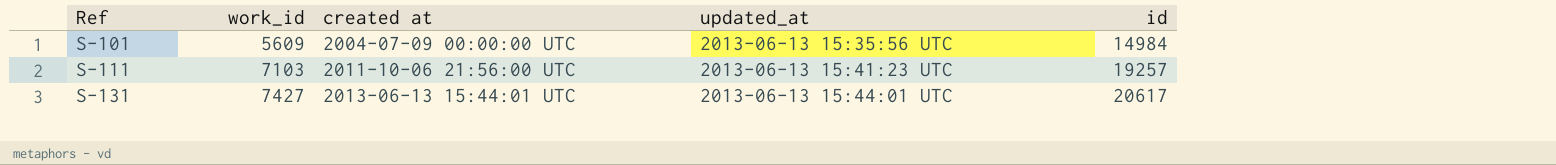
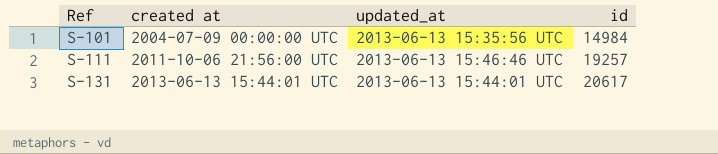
column work_id | position: 2 -> none
S-111 | updated_at: 2013-06-13 15:41:23 UTC -> 2013-06-13 15:46:46 UTC

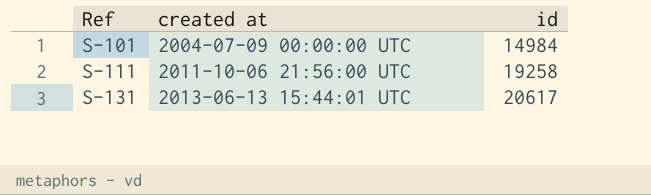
column updated_at | position: 3 -> none
S-111 | id: 19257 -> 19258

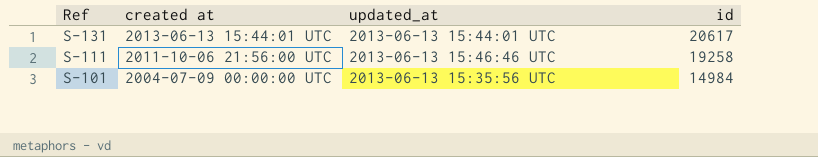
row order: Ref ascending -> Ref descending
column updated_at | position: none -> 3

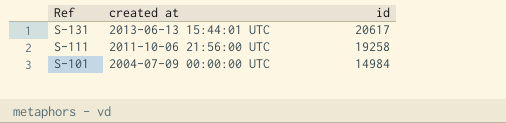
column updated_at | position: 3 -> none

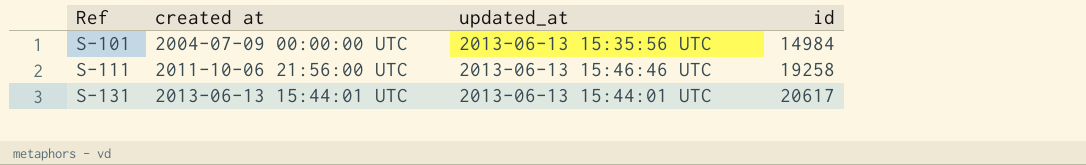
row order: Ref descending -> Ref ascending
column updated_at | position: none -> 3

